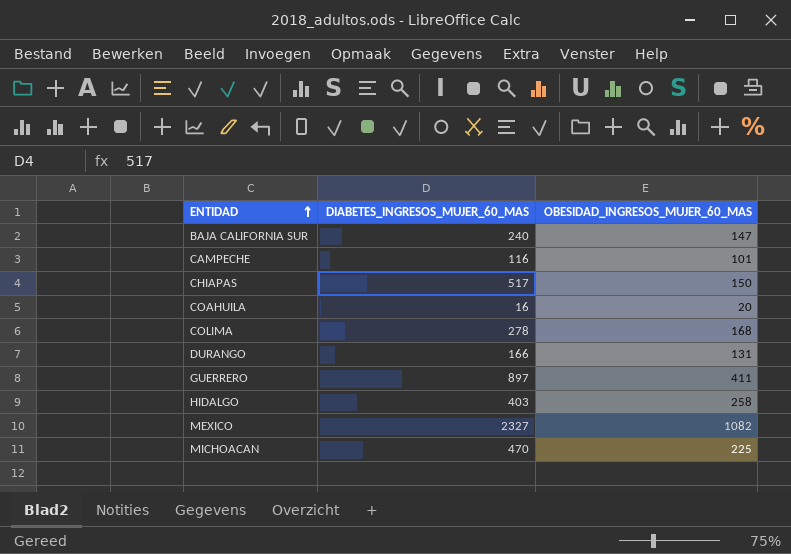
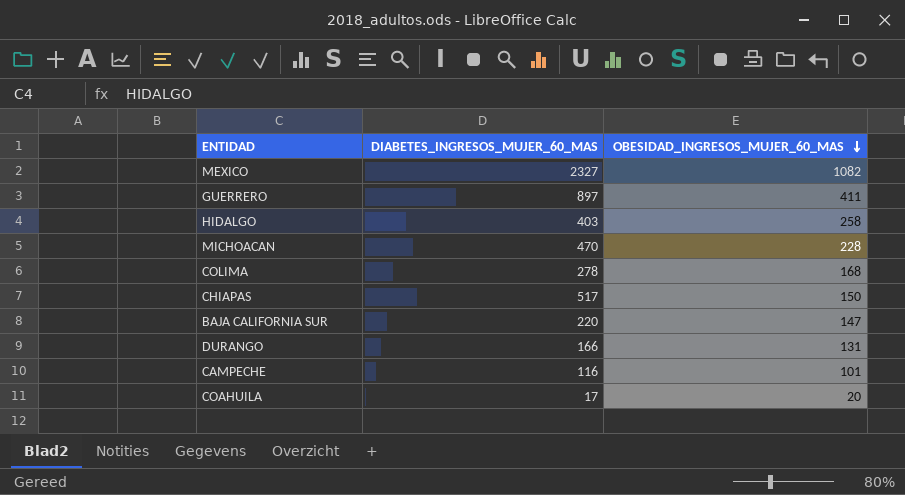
row order: ENTIDAD ascending -> OBESIDAD_INGRESOS_MUJER_60_MAS descending
MICHOACAN | OBESIDAD_INGRESOS_MUJER_60_MAS: 225 -> 228
BAJA CALIFORNIA SUR | DIABETES_INGRESOS_MUJER_60_MAS: 240 -> 220
COAHUILA | DIABETES_INGRESOS_MUJER_60_MAS: 16 -> 17

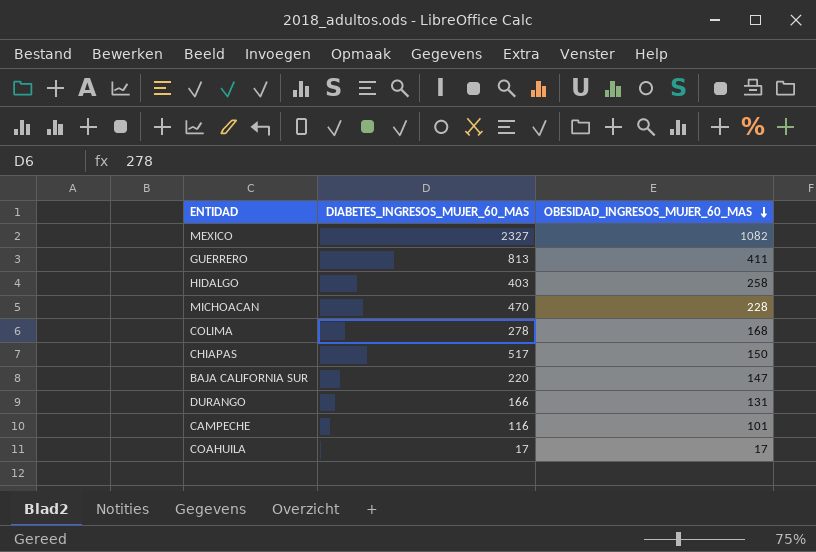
GUERRERO | DIABETES_INGRESOS_MUJER_60_MAS: 897 -> 813
COAHUILA | OBESIDAD_INGRESOS_MUJER_60_MAS: 20 -> 17

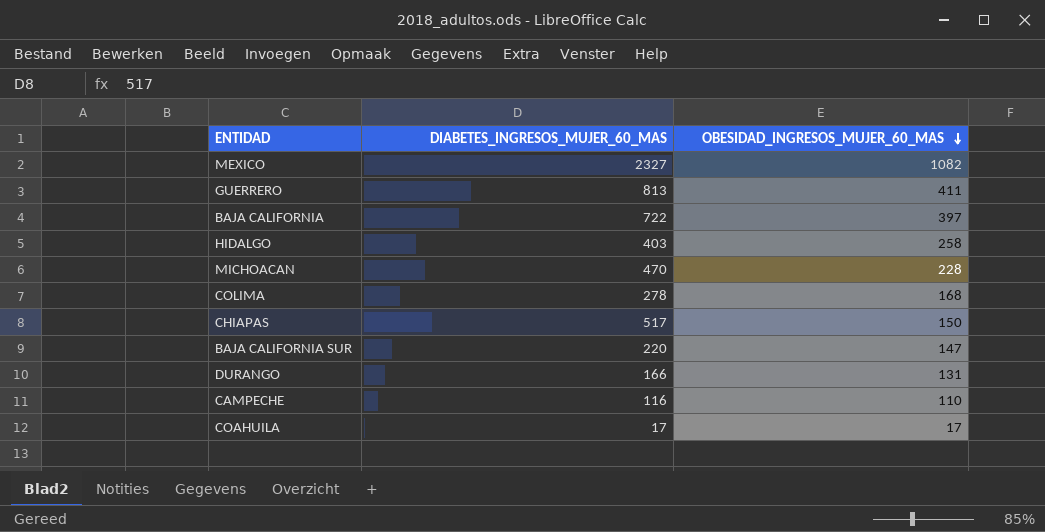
row BAJA CALIFORNIA: none -> 722 | 397
CAMPECHE | OBESIDAD_INGRESOS_MUJER_60_MAS: 101 -> 110

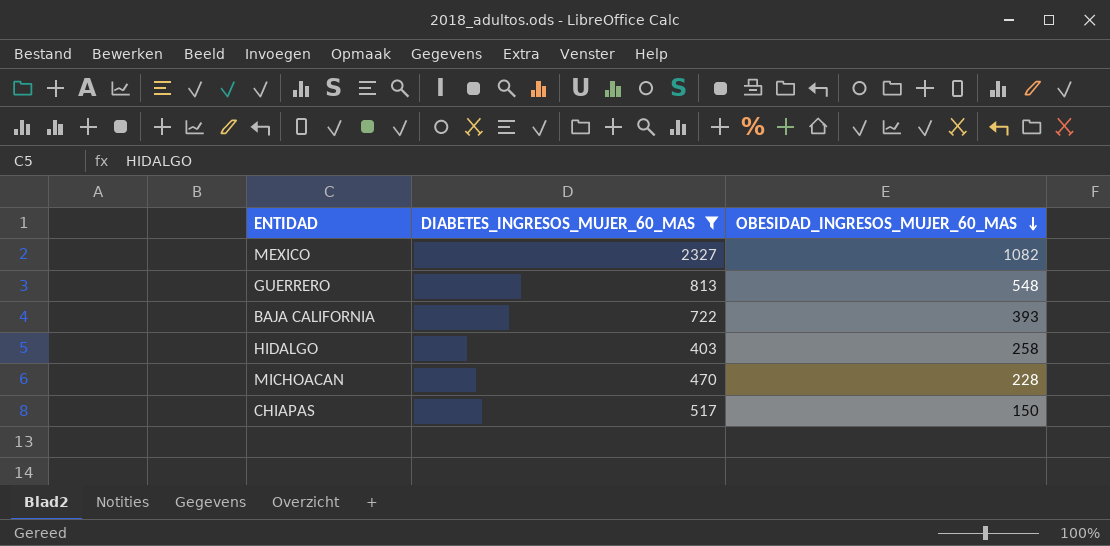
filter: none -> DIABETES_INGRESOS_MUJER_60_MAS >= 403
GUERRERO | OBESIDAD_INGRESOS_MUJER_60_MAS: 411 -> 548
BAJA CALIFORNIA | OBESIDAD_INGRESOS_MUJER_60_MAS: 397 -> 393

